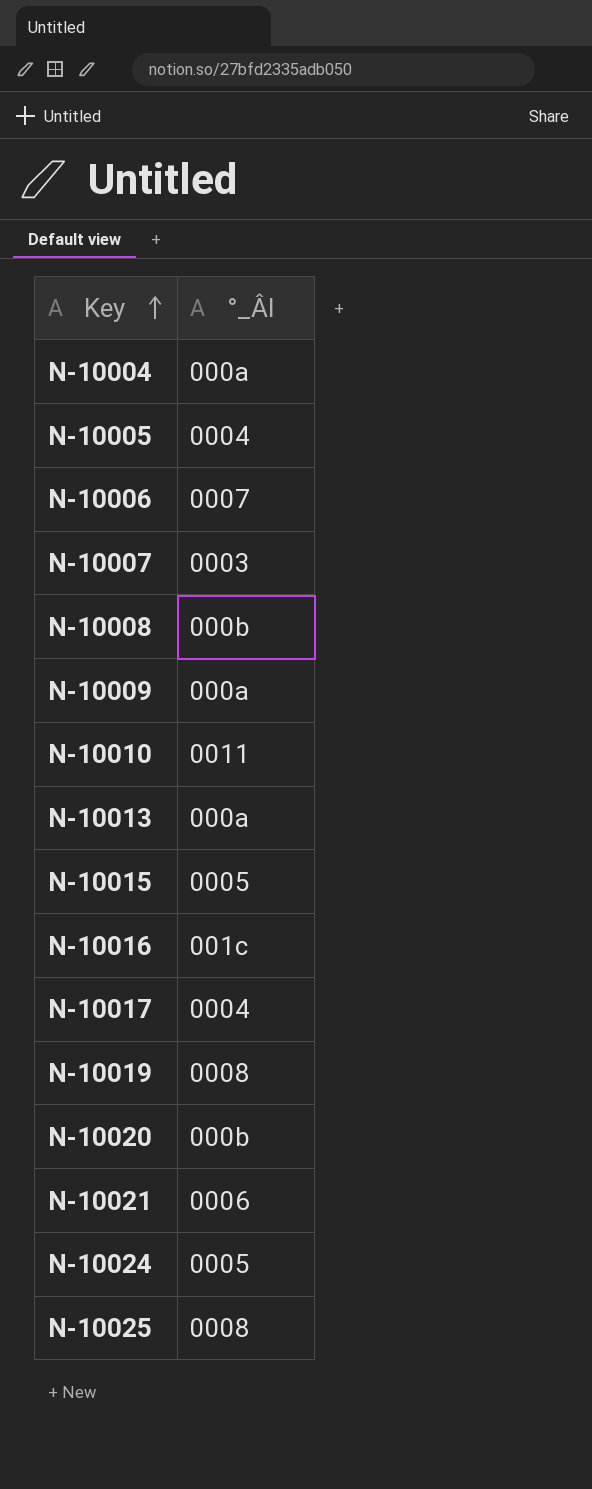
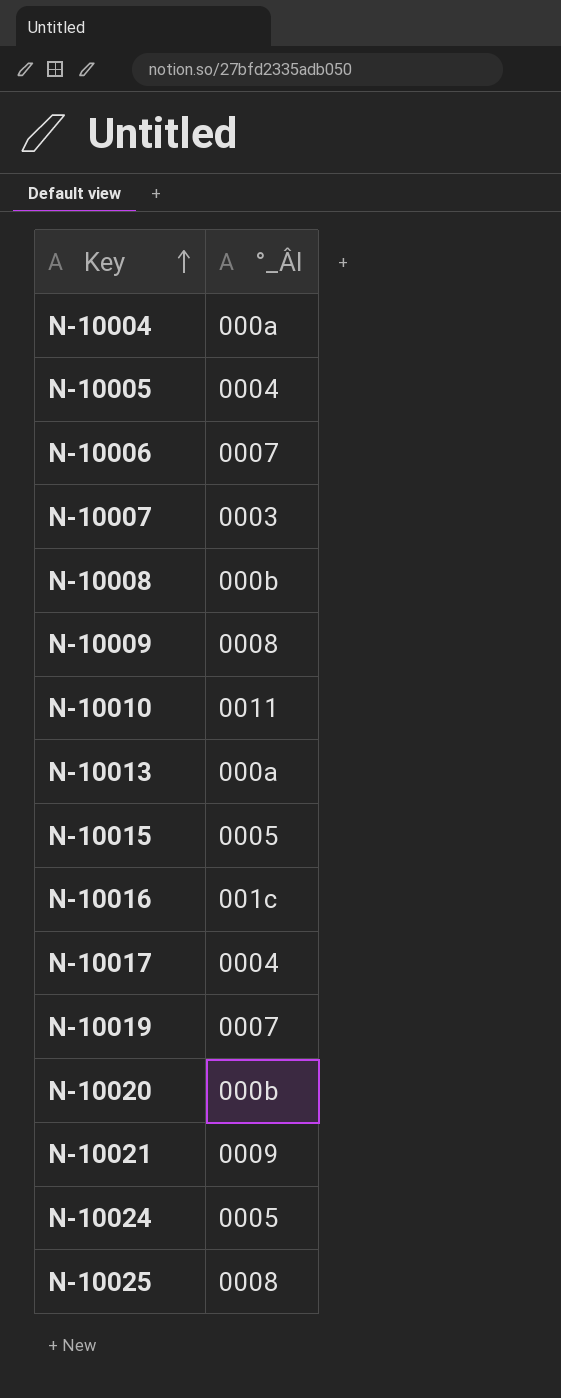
N-10009 | °_ÂI: 000a -> 0008
N-10019 | °_ÂI: 0008 -> 0007
N-10021 | °_ÂI: 0006 -> 0009

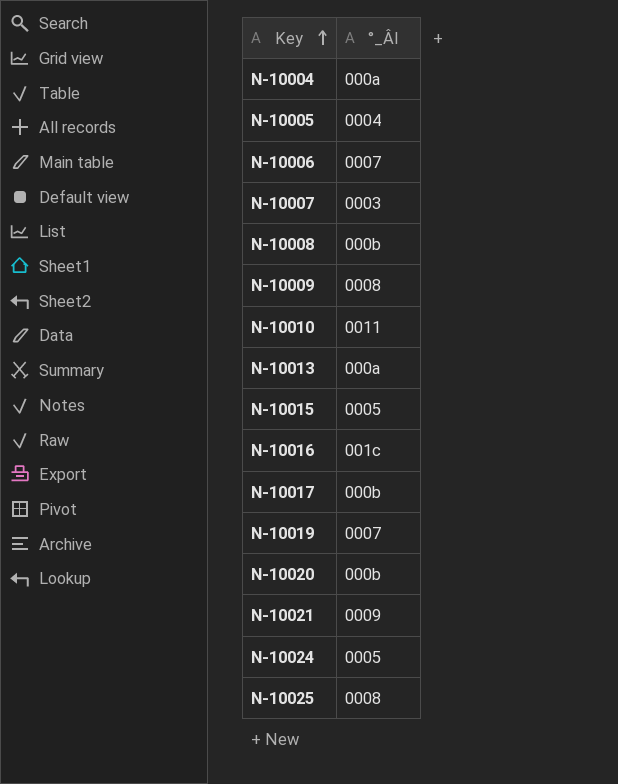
N-10017 | °_ÂI: 0004 -> 000b

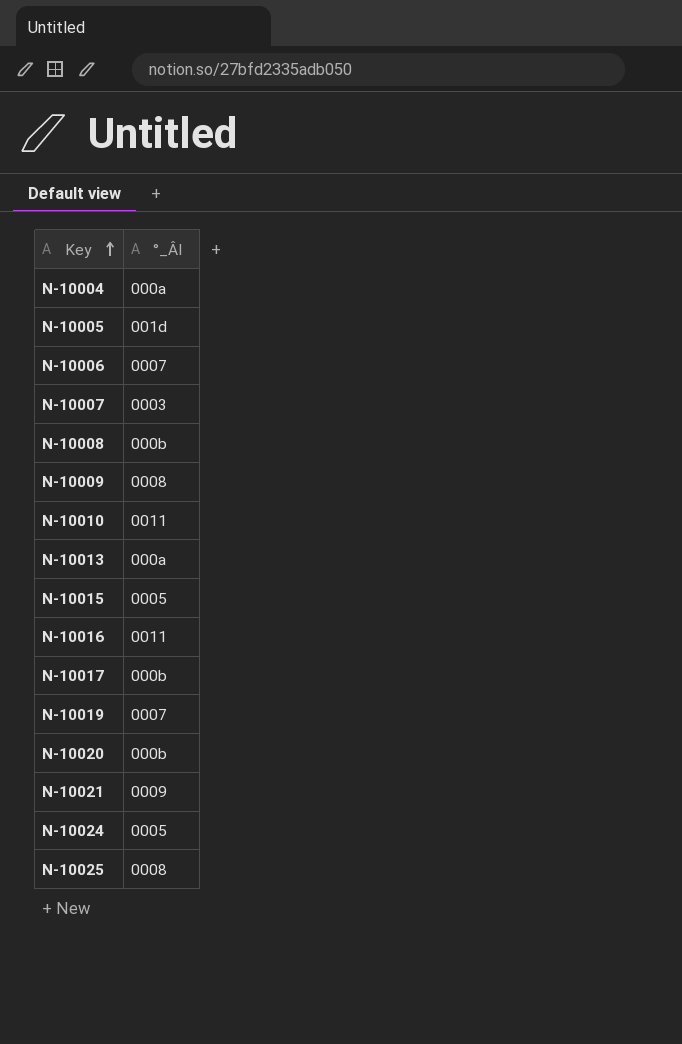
N-10005 | °_ÂI: 0004 -> 001d
N-10016 | °_ÂI: 001c -> 0011

